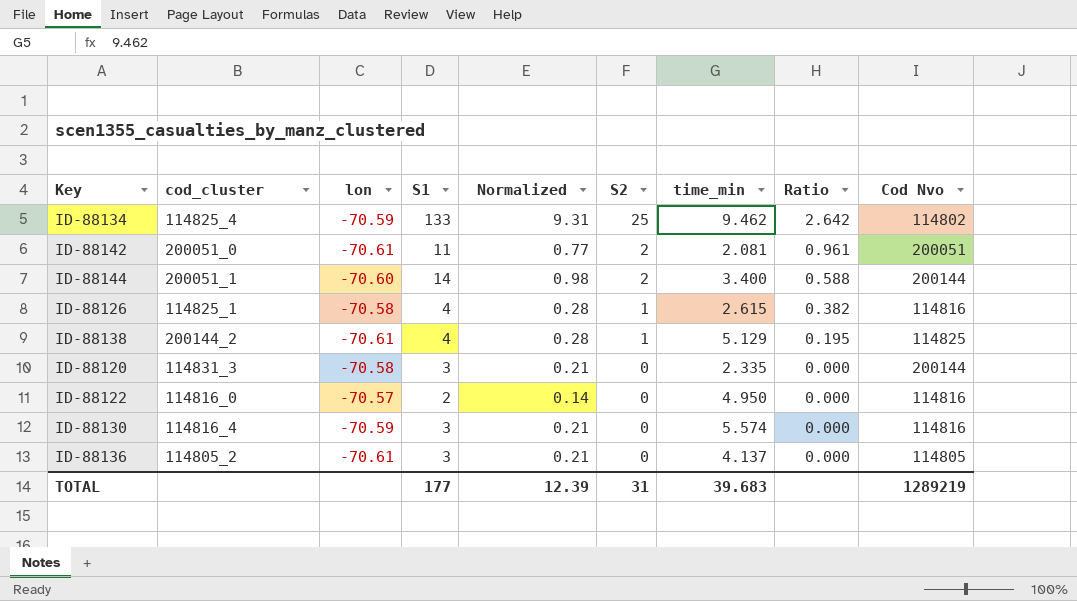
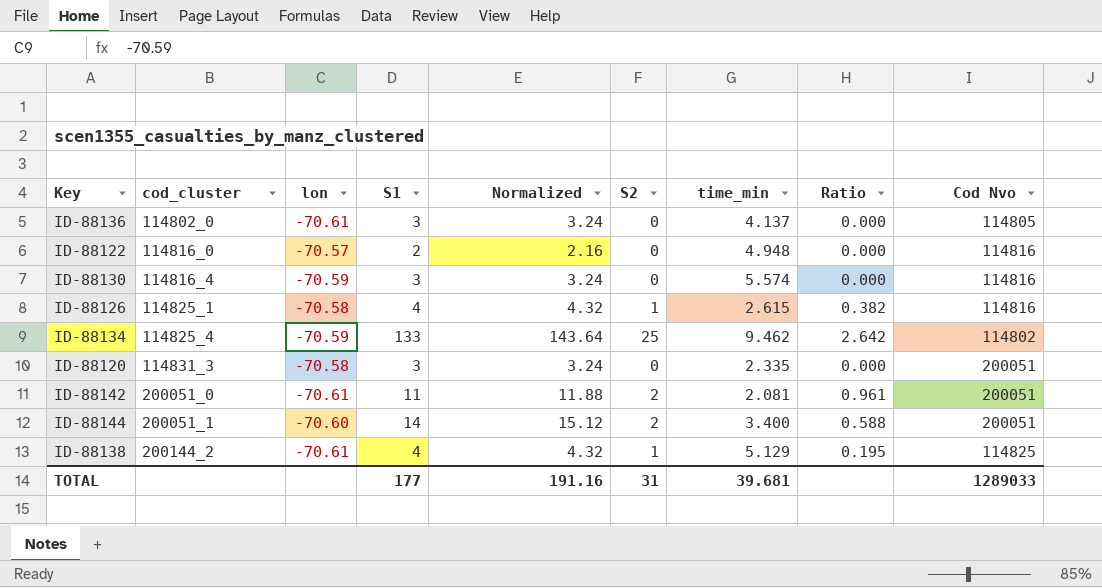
row order: S2 descending -> cod_cluster ascending
column Normalized | formula: [S1] * 0.07 -> [S1] * 1.08
ID-88136 | cod_cluster: 114805_2 -> 114802_0
ID-88122 | time_min: 4.950 -> 4.948
ID-88120 | Cod Nvo: 200144 -> 200051
ID-88144 | Cod Nvo: 200144 -> 200051
TOTAL | Normalized: 12.39 -> 191.16
TOTAL | time_min: 39.683 -> 39.681
TOTAL | Cod Nvo: 1289219 -> 1289033

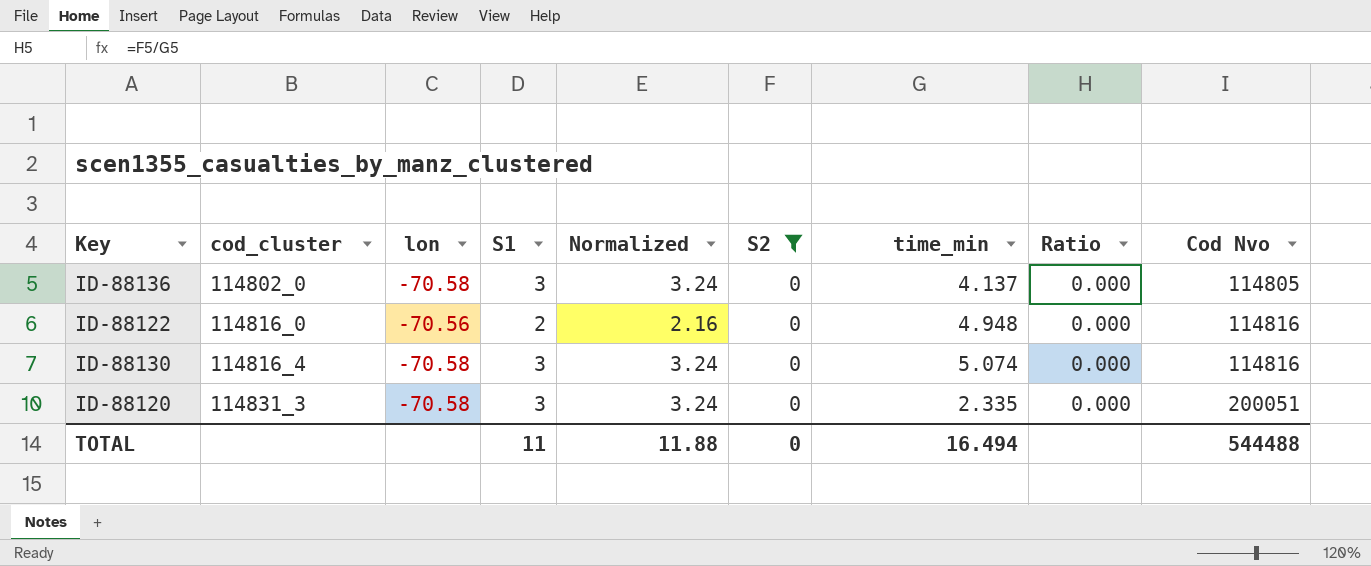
filter: none -> S2 = 0
ID-88136 | lon: -70.61 -> -70.58
ID-88122 | lon: -70.57 -> -70.56
ID-88130 | lon: -70.59 -> -70.58
ID-88130 | time_min: 5.574 -> 5.074
TOTAL | S1: 177 -> 11
TOTAL | Normalized: 191.16 -> 11.88
TOTAL | S2: 31 -> 0
TOTAL | time_min: 39.681 -> 16.494
TOTAL | Cod Nvo: 1289033 -> 544488

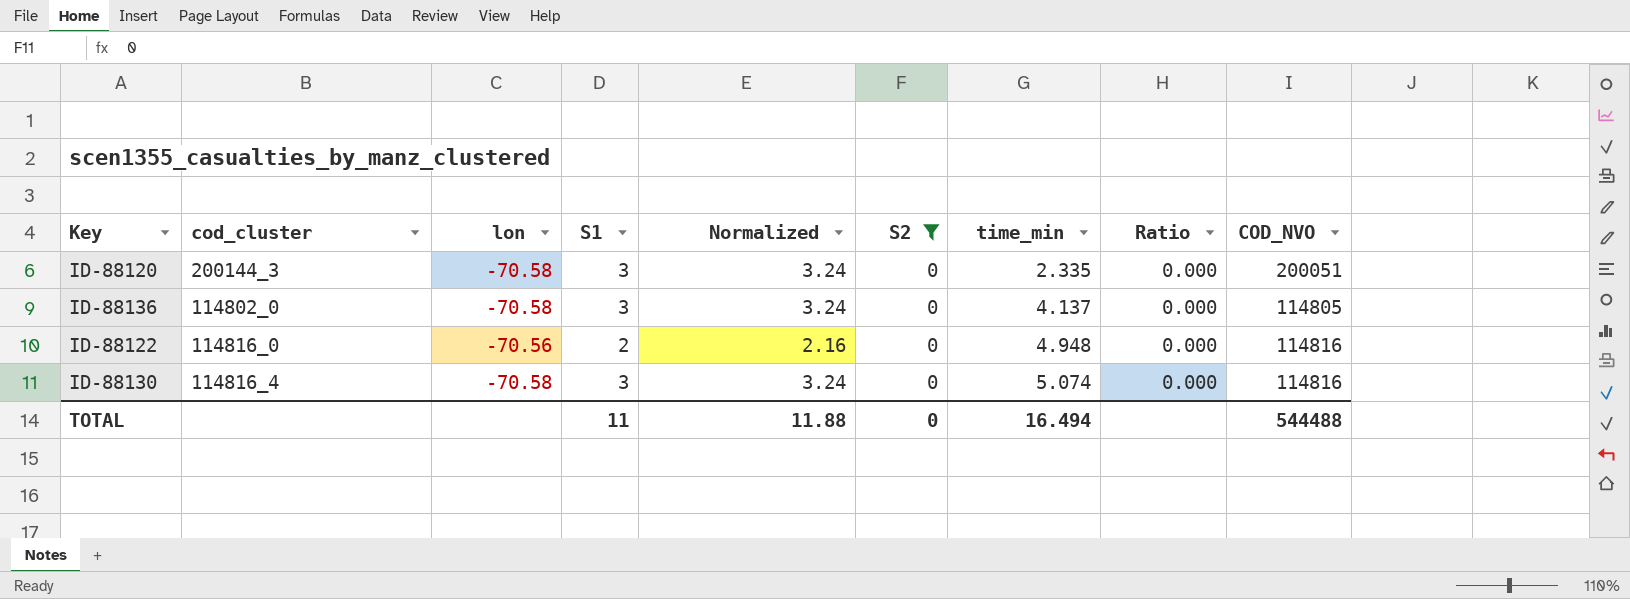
row order: cod_cluster ascending -> time_min ascending
column name: Cod Nvo -> COD_NVO
ID-88120 | cod_cluster: 114831_3 -> 200144_3

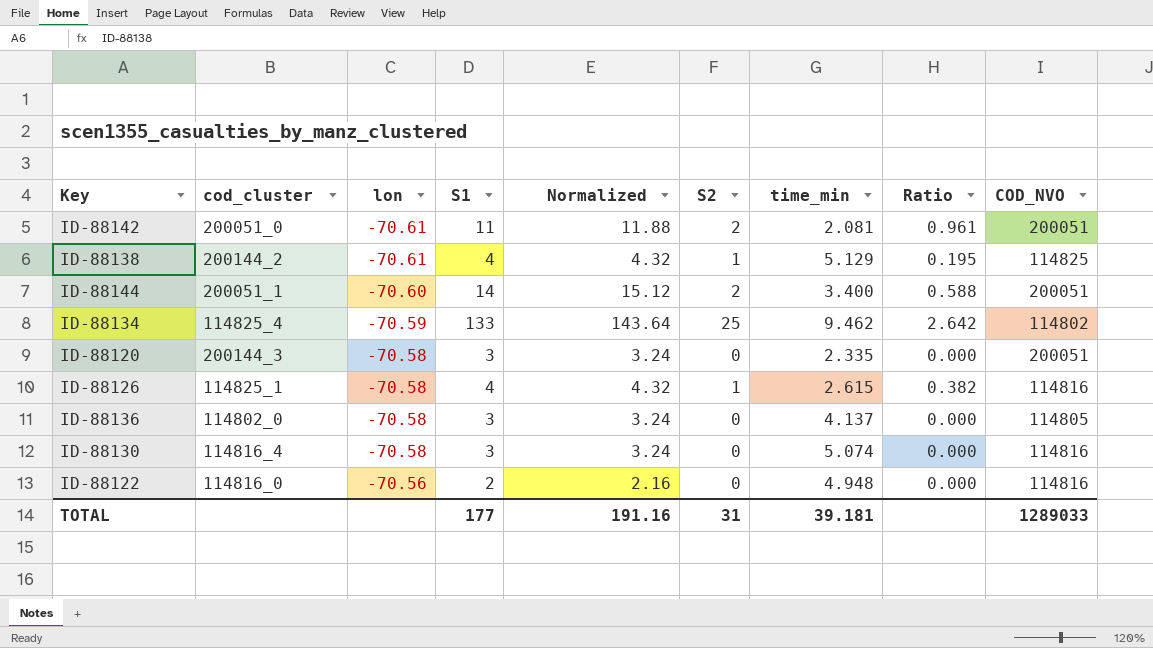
filter: S2 = 0 -> none
row order: time_min ascending -> lon ascending
TOTAL | S1: 11 -> 177
TOTAL | Normalized: 11.88 -> 191.16
TOTAL | S2: 0 -> 31
TOTAL | time_min: 16.494 -> 39.181
TOTAL | COD_NVO: 544488 -> 1289033

